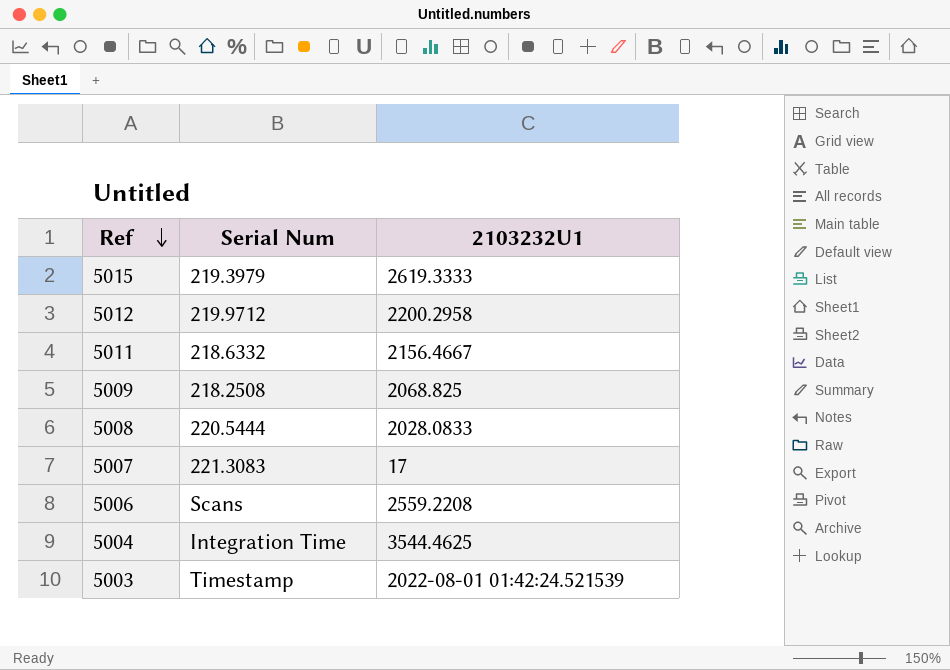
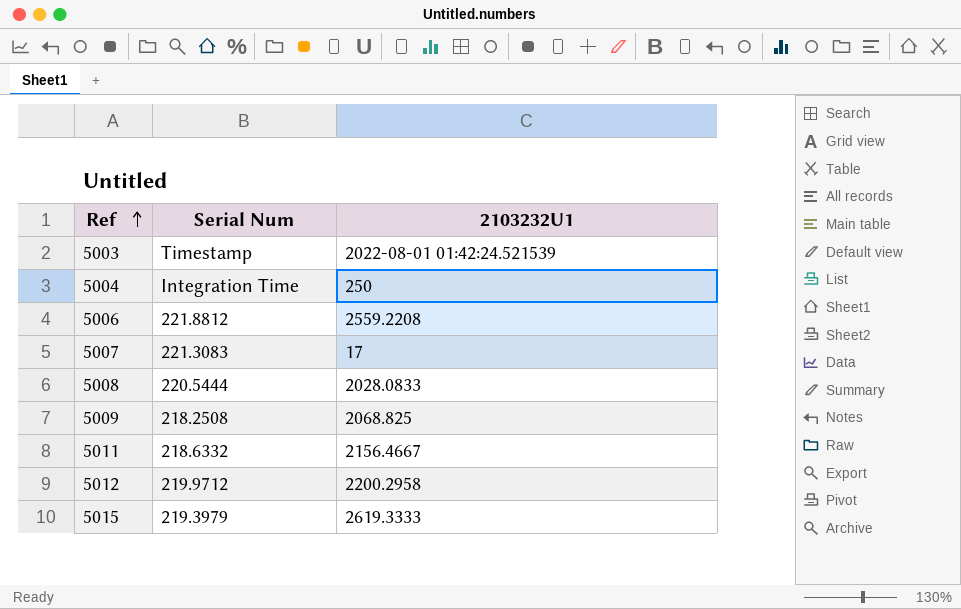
row order: Ref descending -> Ref ascending
5004 | 2103232U1: 3544.4625 -> 250
5006 | Serial Num: Scans -> 221.8812

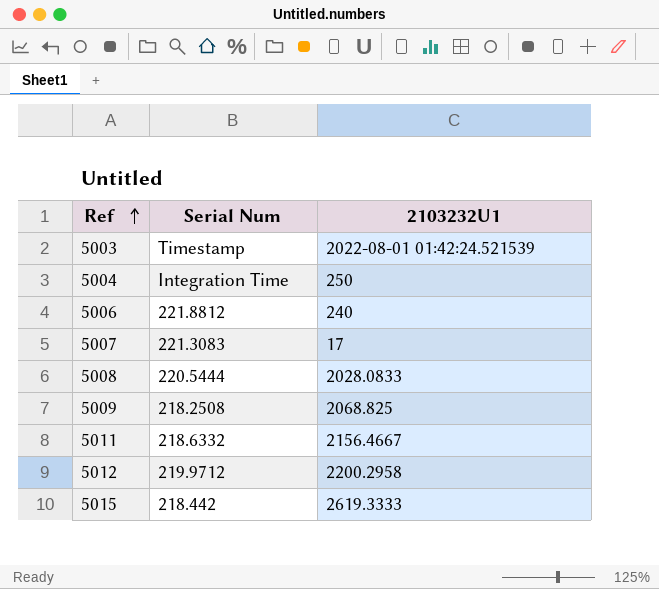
5006 | 2103232U1: 2559.2208 -> 240
5015 | Serial Num: 219.3979 -> 218.442

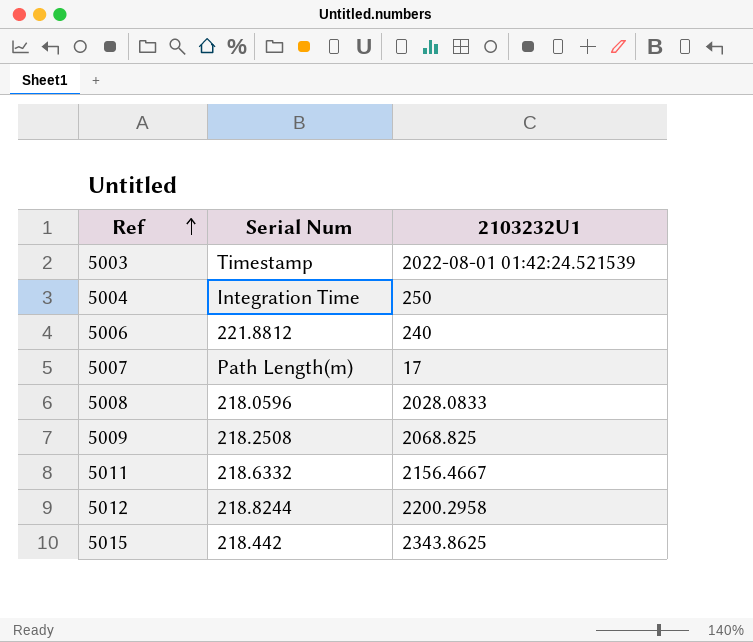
5007 | Serial Num: 221.3083 -> Path Length(m)
5008 | Serial Num: 220.5444 -> 218.0596
5012 | Serial Num: 219.9712 -> 218.8244
5015 | 2103232U1: 2619.3333 -> 2343.8625

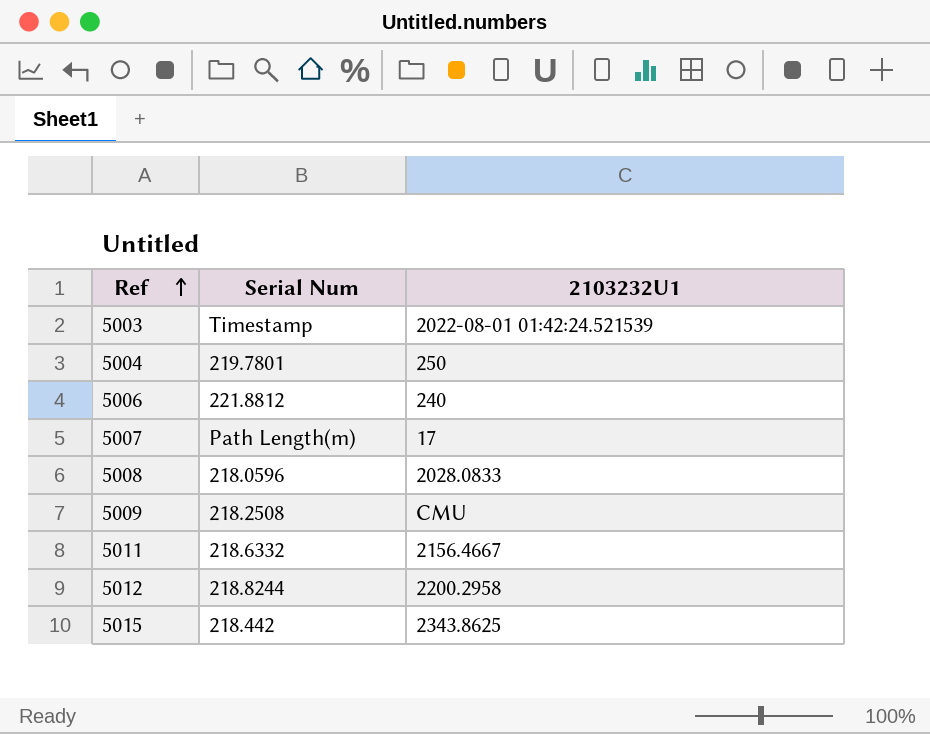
5004 | Serial Num: Integration Time -> 219.7801
5009 | 2103232U1: 2068.825 -> CMU

